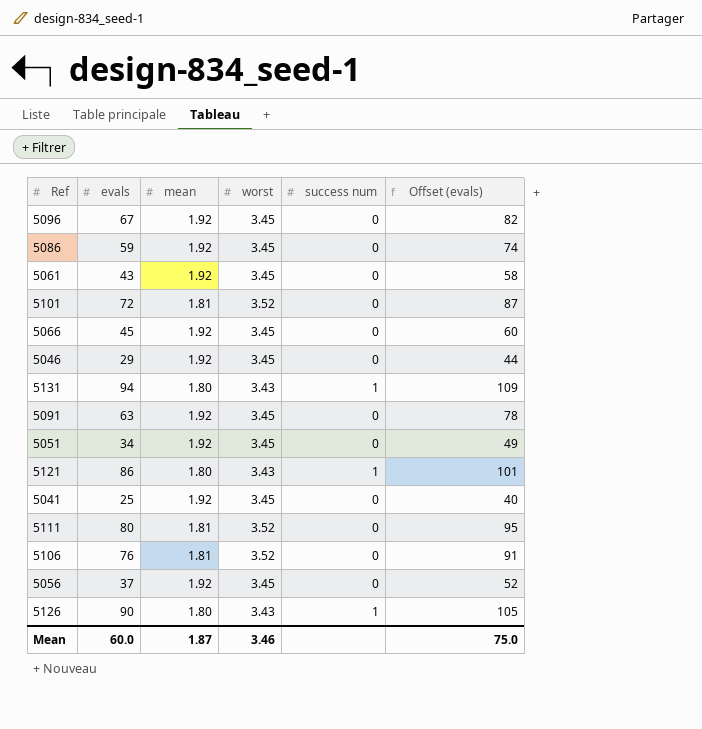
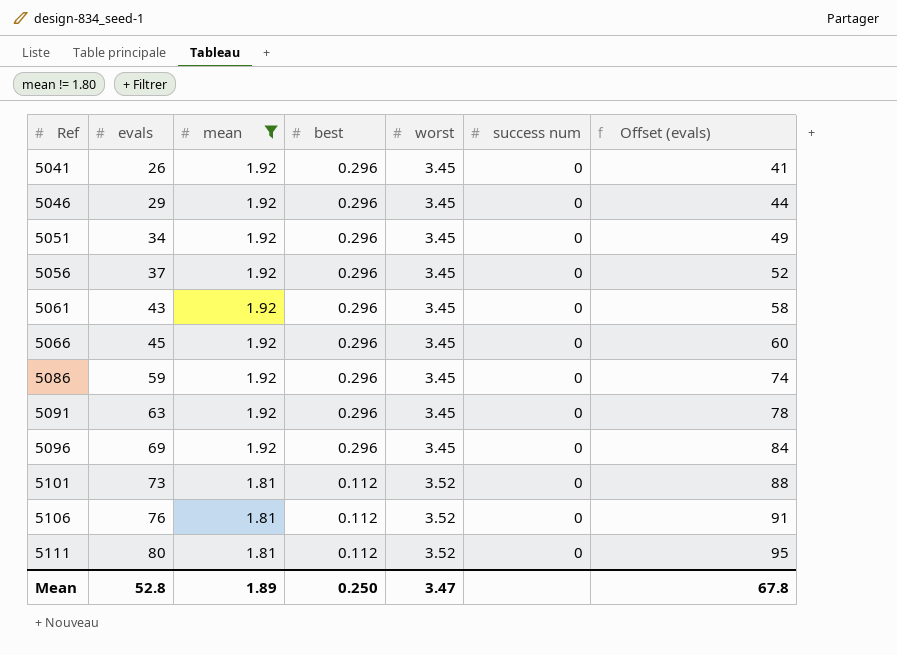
filter: none -> mean != 1.80
row order: none -> Ref ascending
column best | position: none -> 4
5041 | evals: 25 -> 26
5041 | Offset (evals): 40 -> 41
5096 | evals: 67 -> 69
5096 | Offset (evals): 82 -> 84
5101 | evals: 72 -> 73
5101 | Offset (evals): 87 -> 88
Mean | evals: 60.0 -> 52.8
Mean | mean: 1.87 -> 1.89
Mean | worst: 3.46 -> 3.47
Mean | Offset (evals): 75.0 -> 67.8

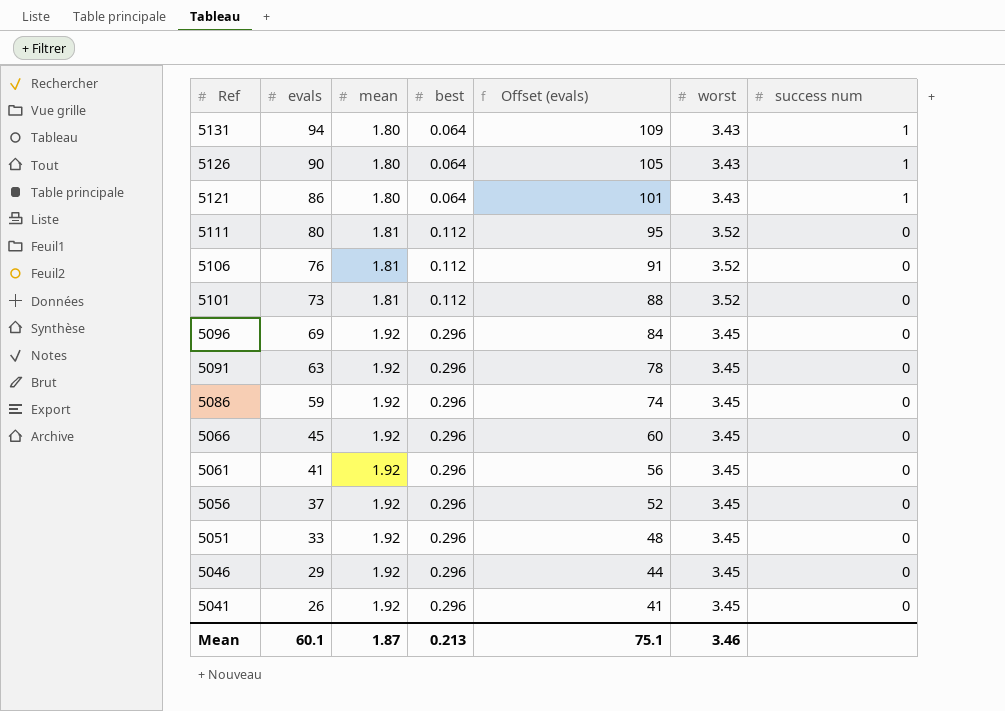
filter: mean != 1.80 -> none
row order: Ref ascending -> Ref descending
column Offset (evals) | position: 7 -> 5
5061 | evals: 43 -> 41
5061 | Offset (evals): 58 -> 56
5051 | evals: 34 -> 33
5051 | Offset (evals): 49 -> 48
Mean | evals: 52.8 -> 60.1
Mean | mean: 1.89 -> 1.87
Mean | best: 0.250 -> 0.213
Mean | Offset (evals): 67.8 -> 75.1
Mean | worst: 3.47 -> 3.46

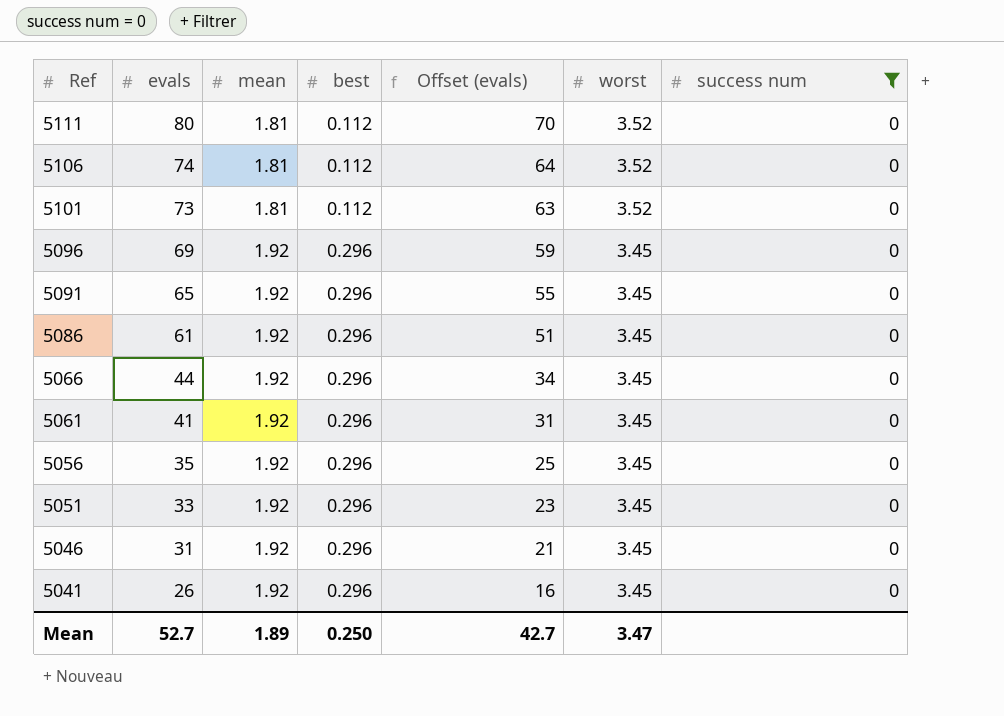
filter: none -> success num = 0
column Offset (evals) | formula: [evals] + 15 -> [evals] - 10
5106 | evals: 76 -> 74
5091 | evals: 63 -> 65
5086 | evals: 59 -> 61
5066 | evals: 45 -> 44
5056 | evals: 37 -> 35
5046 | evals: 29 -> 31
Mean | evals: 60.1 -> 52.7
Mean | mean: 1.87 -> 1.89
Mean | best: 0.213 -> 0.250
Mean | Offset (evals): 75.1 -> 42.7
Mean | worst: 3.46 -> 3.47

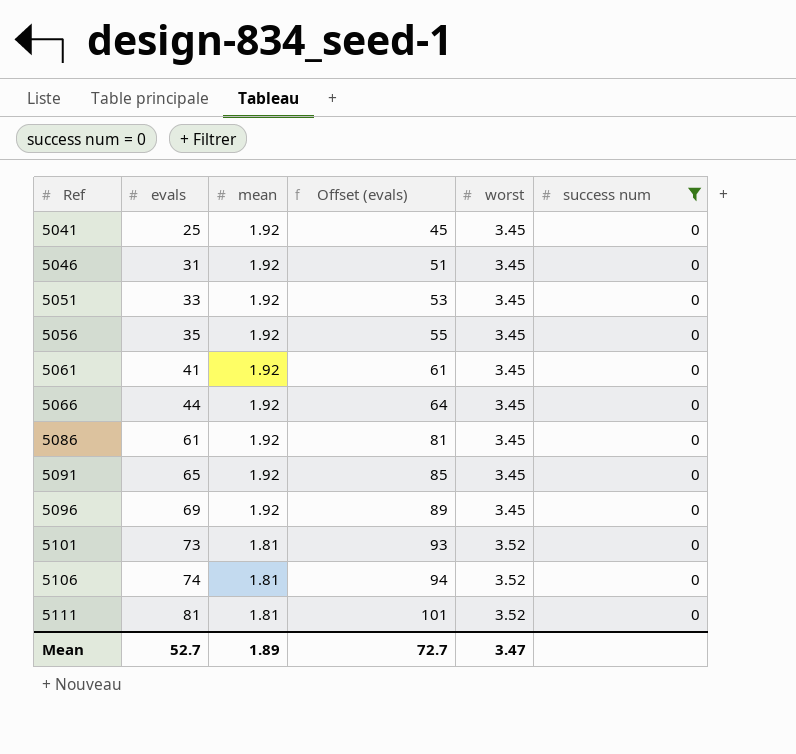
row order: Ref descending -> Ref ascending
column best | position: 4 -> none
column Offset (evals) | formula: [evals] - 10 -> [evals] + 20
5041 | evals: 26 -> 25
5111 | evals: 80 -> 81
Mean | Offset (evals): 42.7 -> 72.7

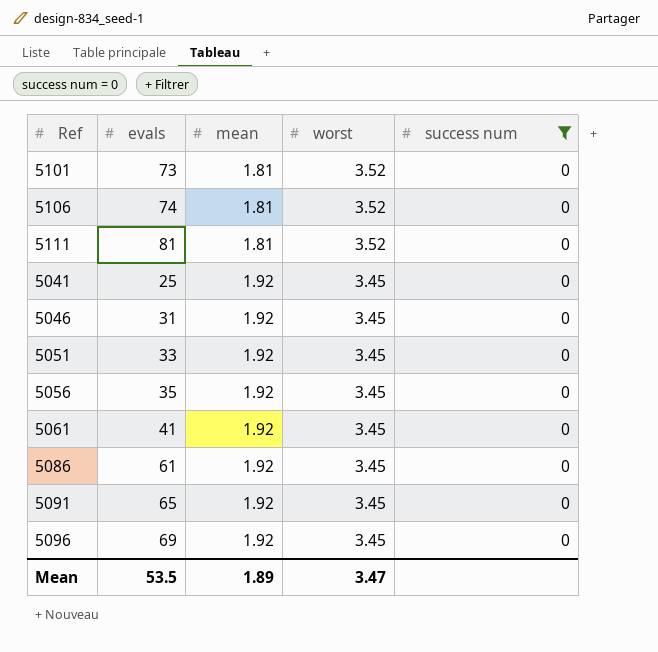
row order: Ref ascending -> mean ascending
column Offset (evals) | formula: [evals] + 20 -> none
row 5066: 44 | 1.92 | 64 | 3.45 | 0 -> none
Mean | evals: 52.7 -> 53.5

